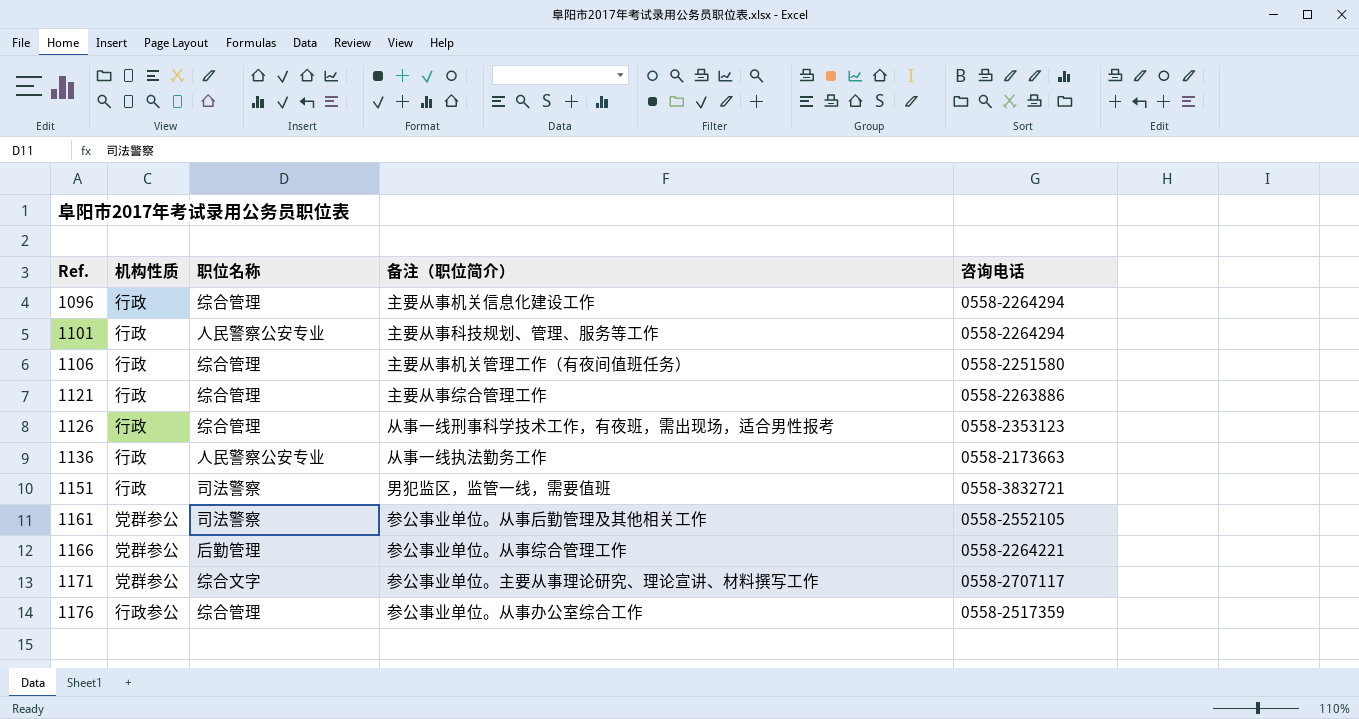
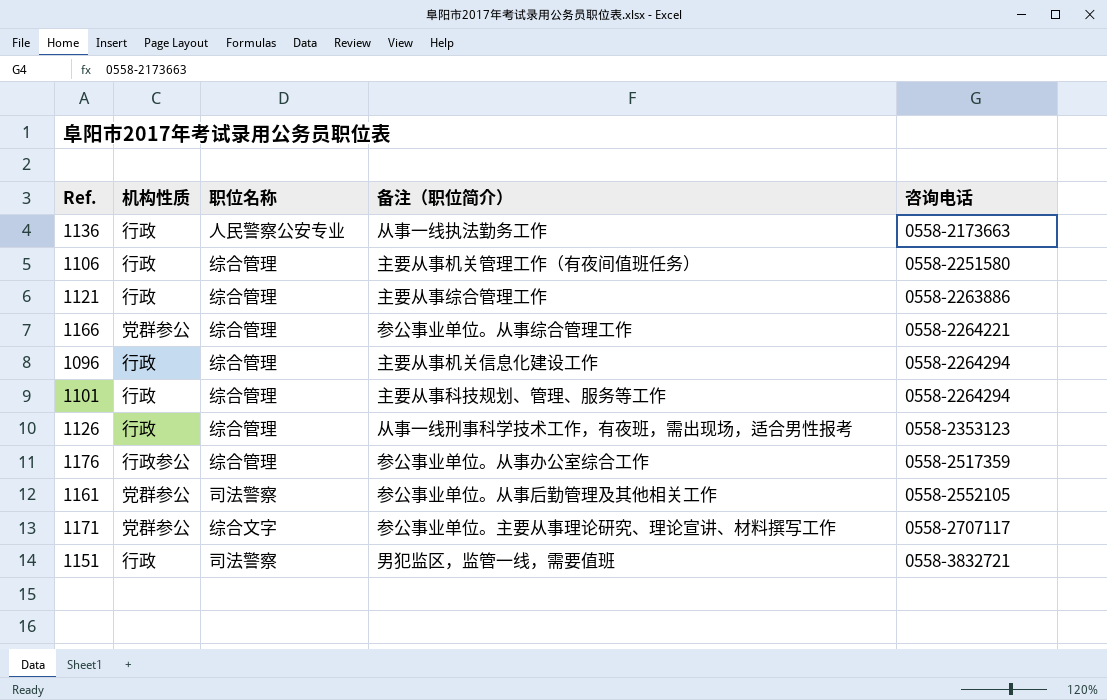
row order: Ref. ascending -> 咨询电话 ascending
1166 | 职位名称: 后勤管理 -> 综合管理
1101 | 职位名称: 人民警察公安专业 -> 综合管理

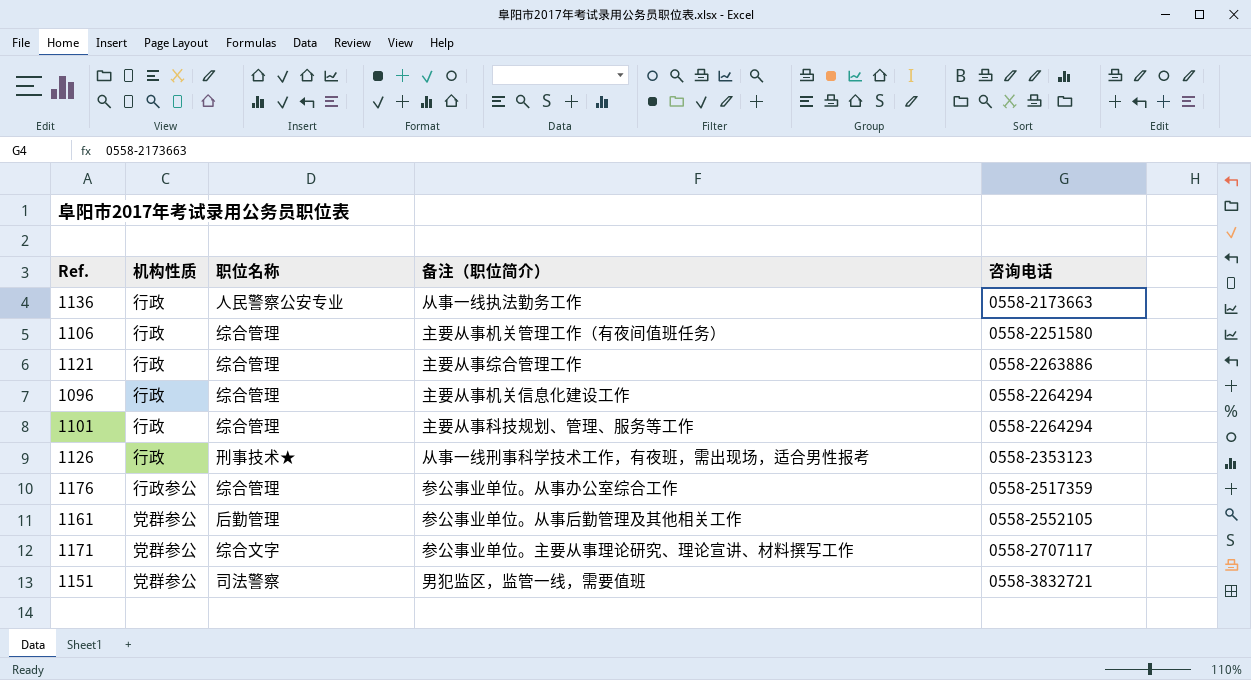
row 1166: 党群参公 | 综合管理 | 参公事业单位。从事综合管理工作 | 0558-2264221 -> none
1126 | 职位名称: 综合管理 -> 刑事技术★
1161 | 职位名称: 司法警察 -> 后勤管理
1151 | 机构性质: 行政 -> 党群参公

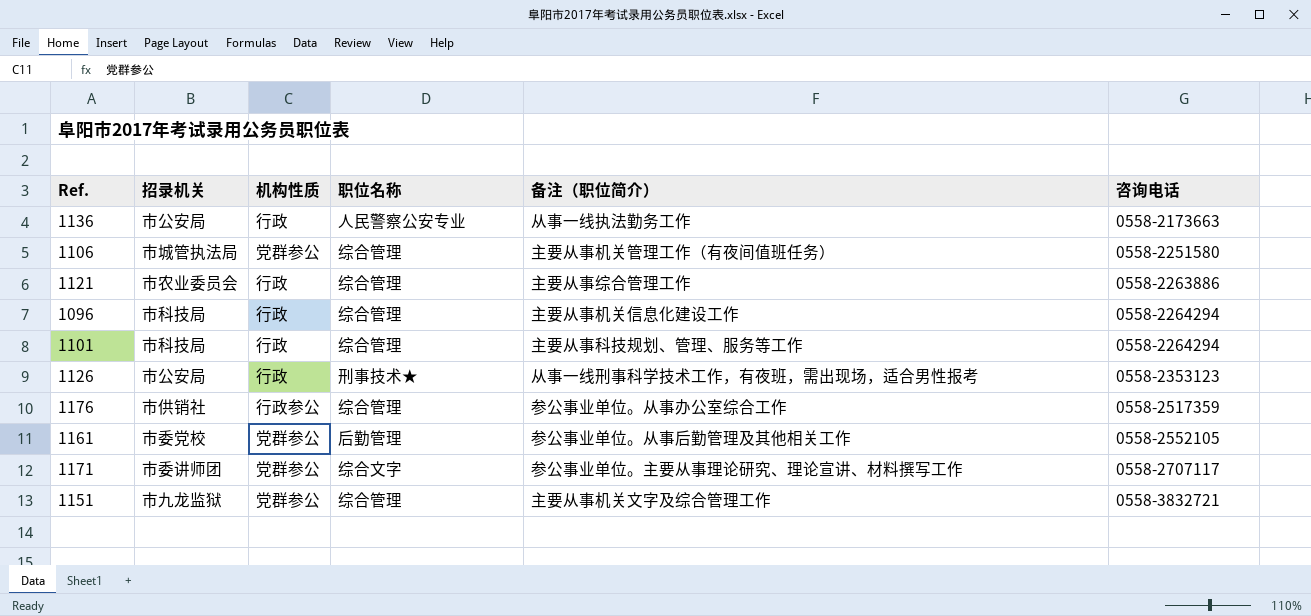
column 招录机关 | position: none -> 2
1106 | 机构性质: 行政 -> 党群参公
1151 | 职位名称: 司法警察 -> 综合管理
1151 | 备注（职位简介）: 男犯监区，监管一线，需要值班 -> 主要从事机关文字及综合管理工作

